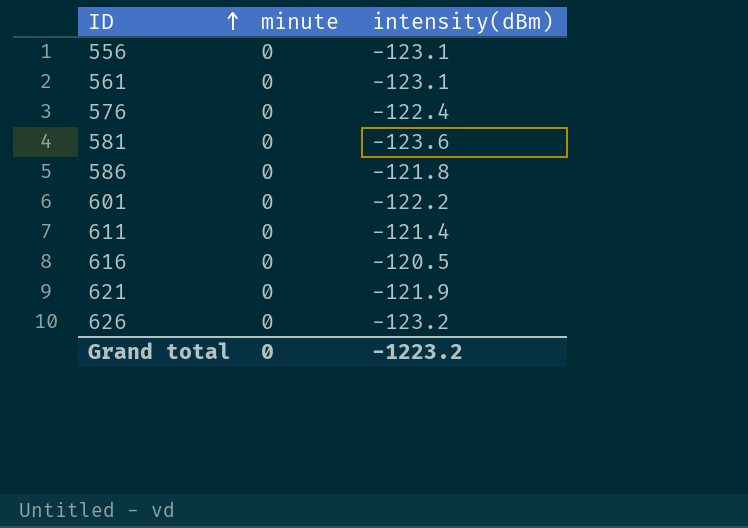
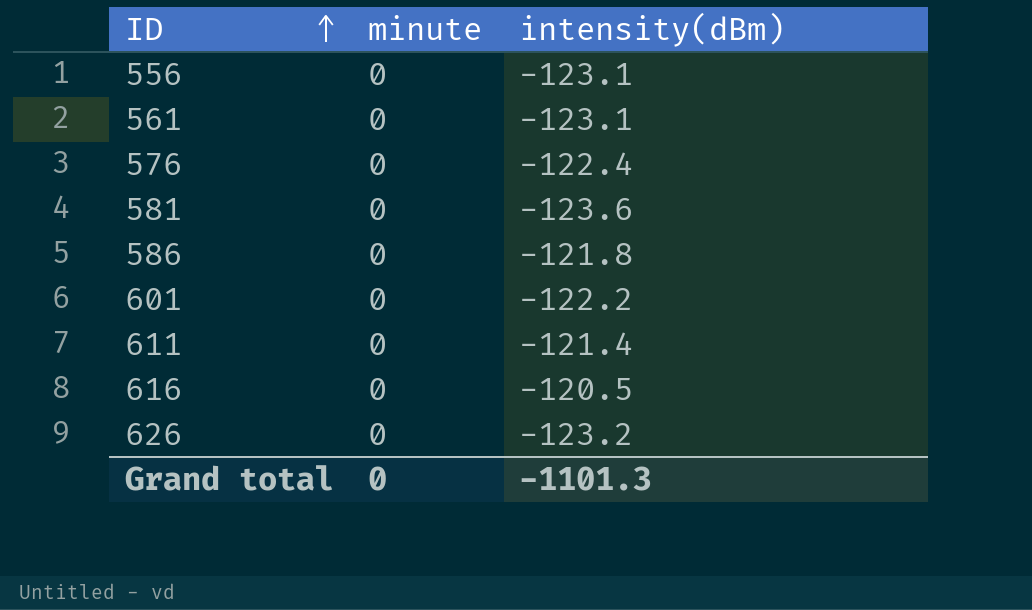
row 621: 0 | -121.9 -> none
Grand total | intensity(dBm): -1223.2 -> -1101.3

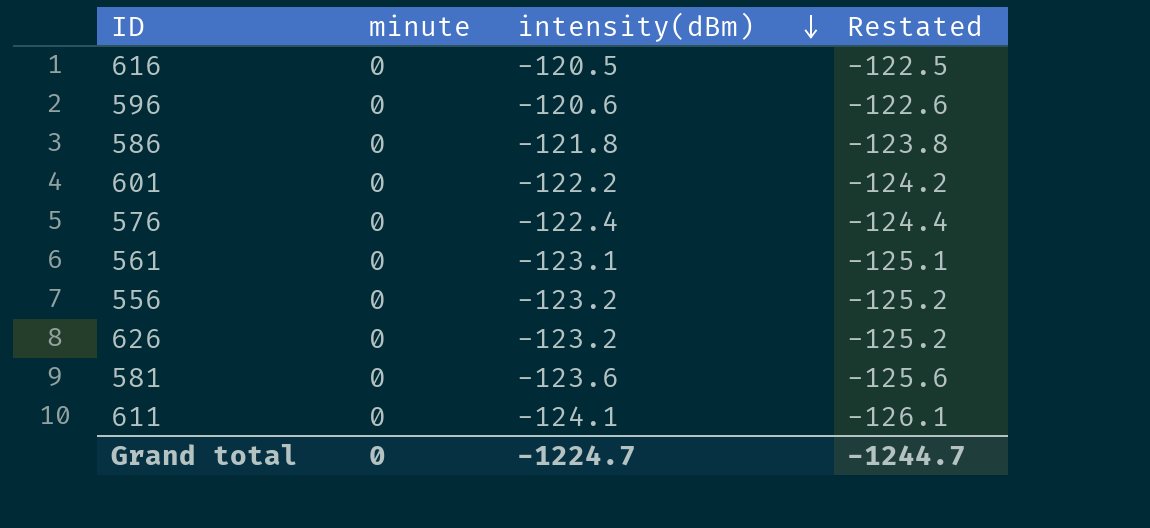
row order: ID ascending -> intensity(dBm) descending
column Restated | formula: none -> [intensity(dBm)] - 2
row 596: none -> 0 | -120.6 | -122.6
556 | intensity(dBm): -123.1 -> -123.2
611 | intensity(dBm): -121.4 -> -124.1
Grand total | intensity(dBm): -1101.3 -> -1224.7

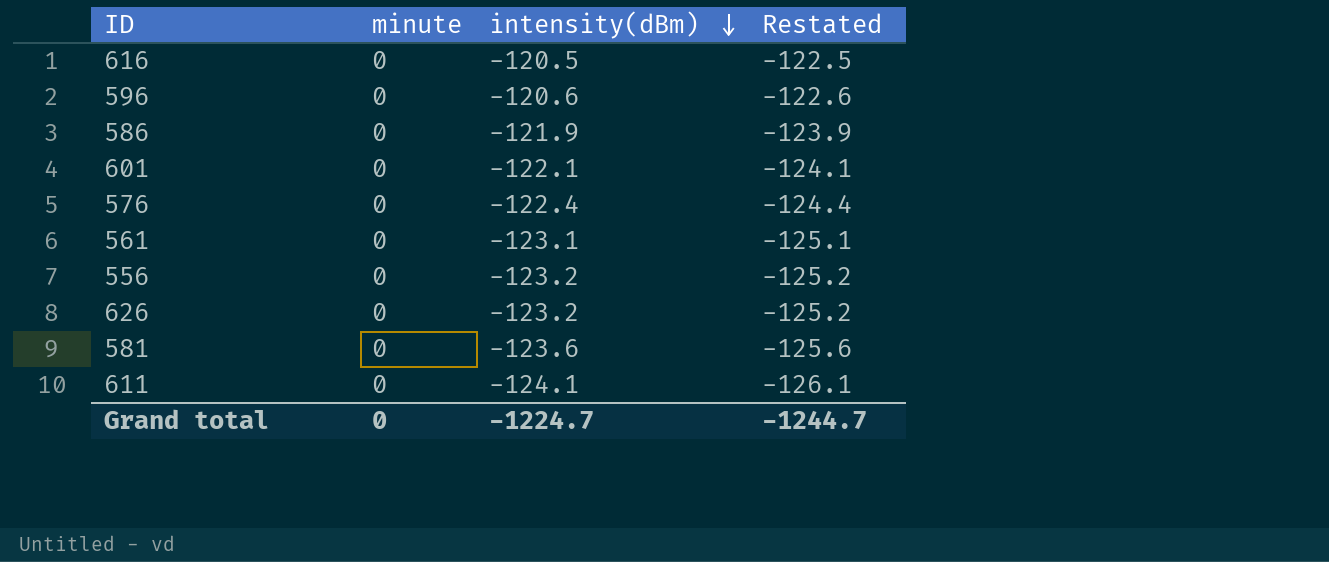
586 | intensity(dBm): -121.8 -> -121.9
586 | Restated: -123.8 -> -123.9
601 | intensity(dBm): -122.2 -> -122.1
601 | Restated: -124.2 -> -124.1

